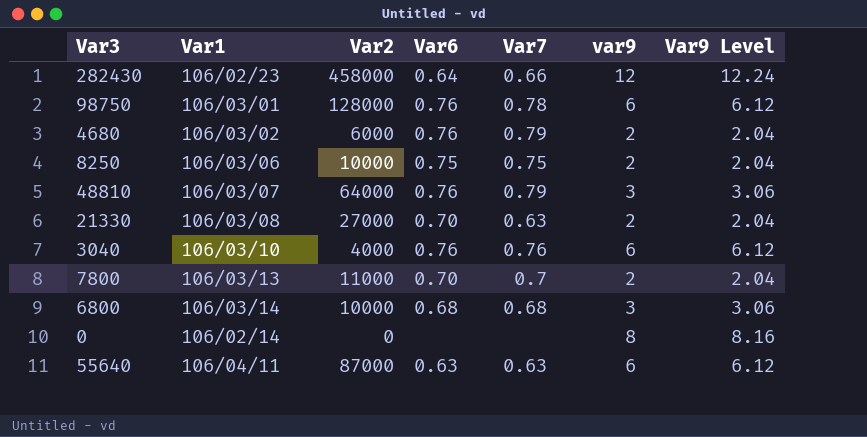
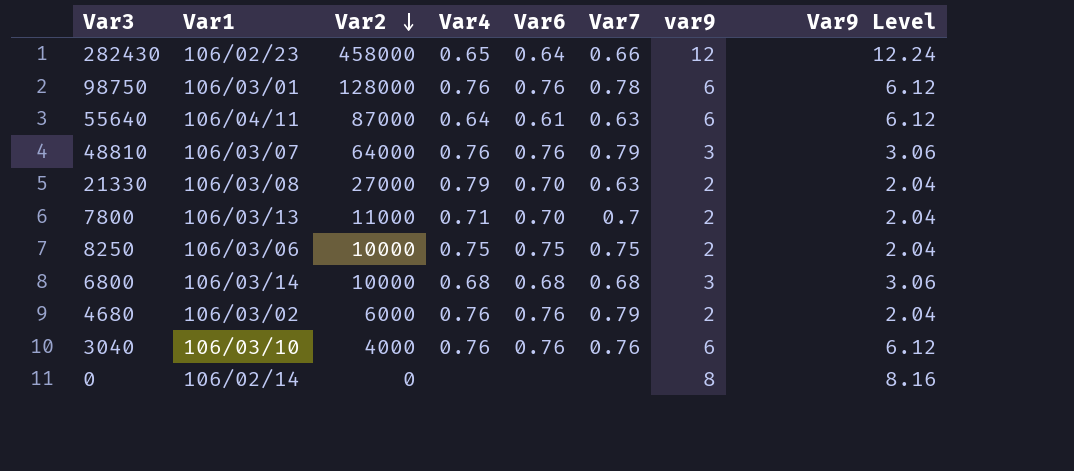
row order: none -> Var2 descending
column Var4 | position: none -> 4
55640 | Var6: 0.63 -> 0.61

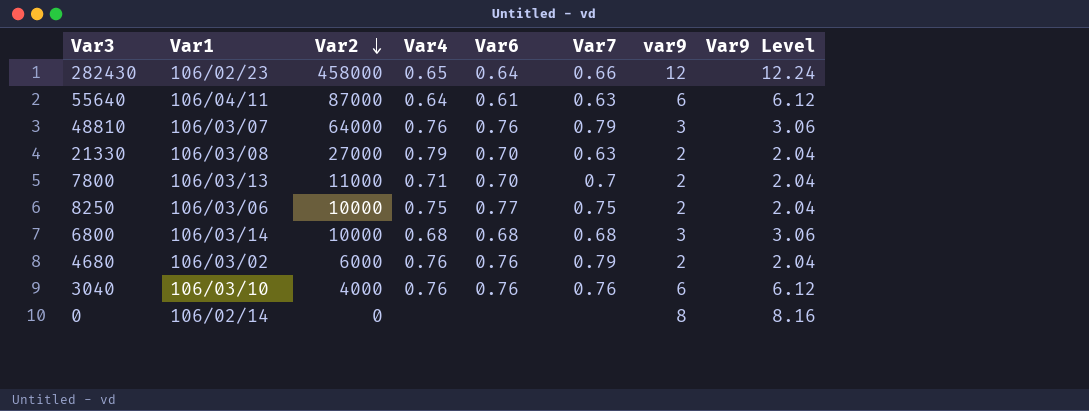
row 98750: 106/03/01 | 128000 | 0.76 | 0.76 | 0.78 | 6 | 6.12 -> none
8250 | Var6: 0.75 -> 0.77

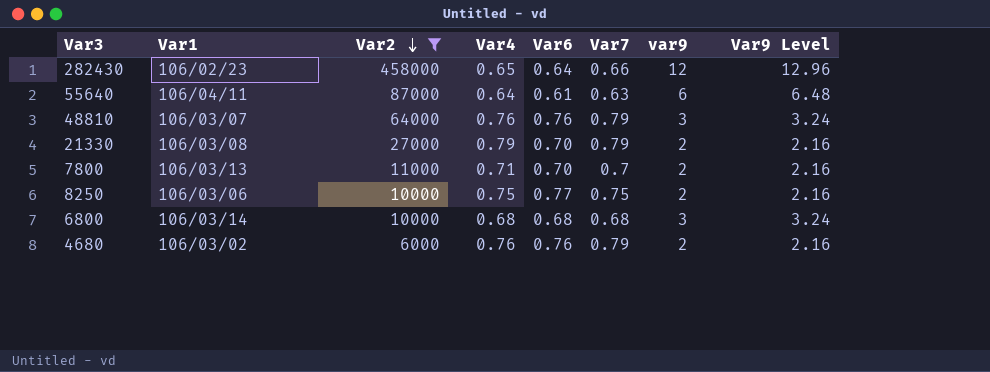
filter: none -> Var2 >= 6000
column Var9 Level | formula: [var9] * 1.02 -> [var9] * 1.08
21330 | Var7: 0.63 -> 0.79

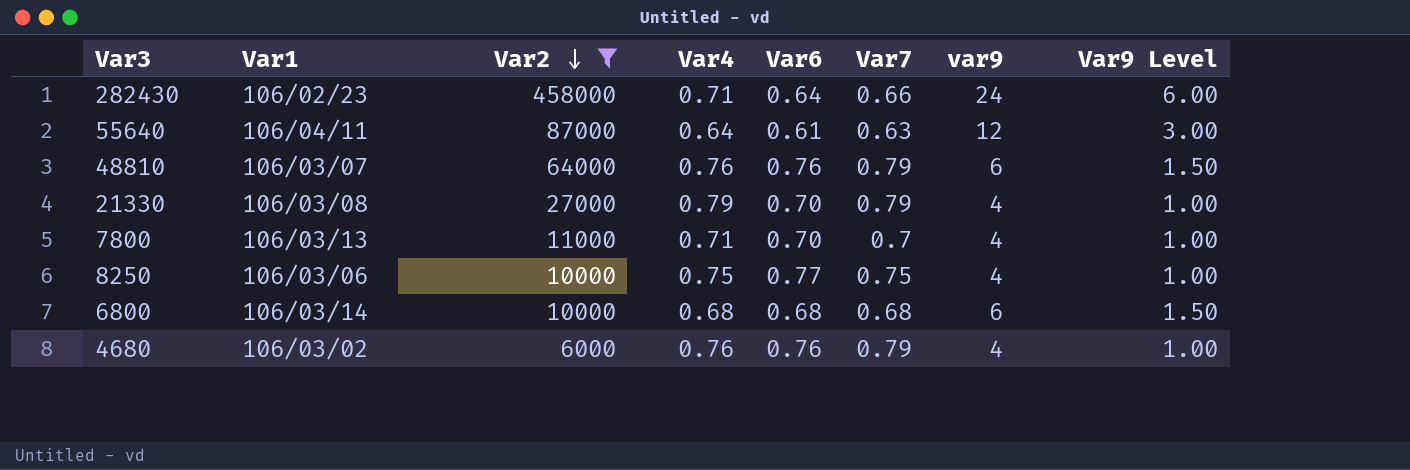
column Var9 Level | formula: [var9] * 1.08 -> [var9] * 0.25
282430 | Var4: 0.65 -> 0.71
282430 | var9: 12 -> 24
55640 | var9: 6 -> 12
48810 | var9: 3 -> 6
21330 | var9: 2 -> 4
7800 | var9: 2 -> 4
8250 | var9: 2 -> 4
6800 | var9: 3 -> 6
4680 | var9: 2 -> 4

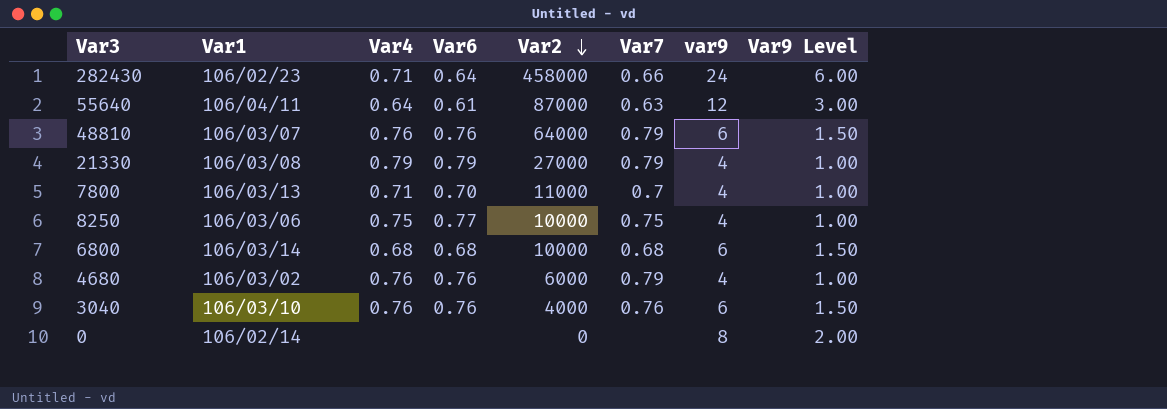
filter: Var2 >= 6000 -> none
column Var2 | position: 3 -> 5
21330 | Var6: 0.70 -> 0.79

